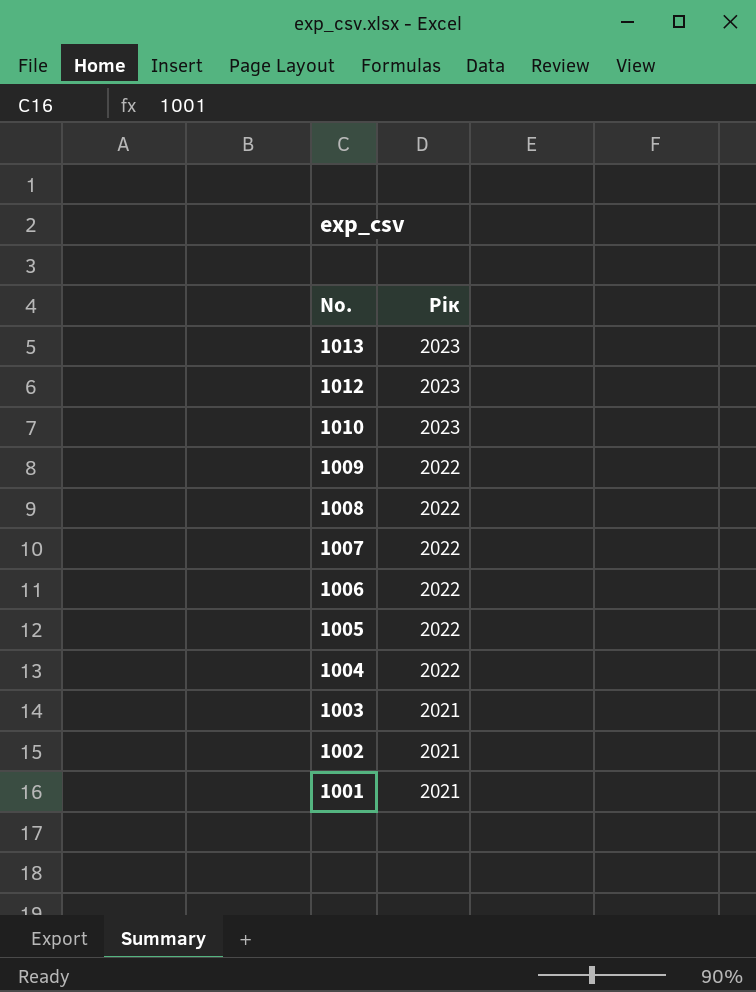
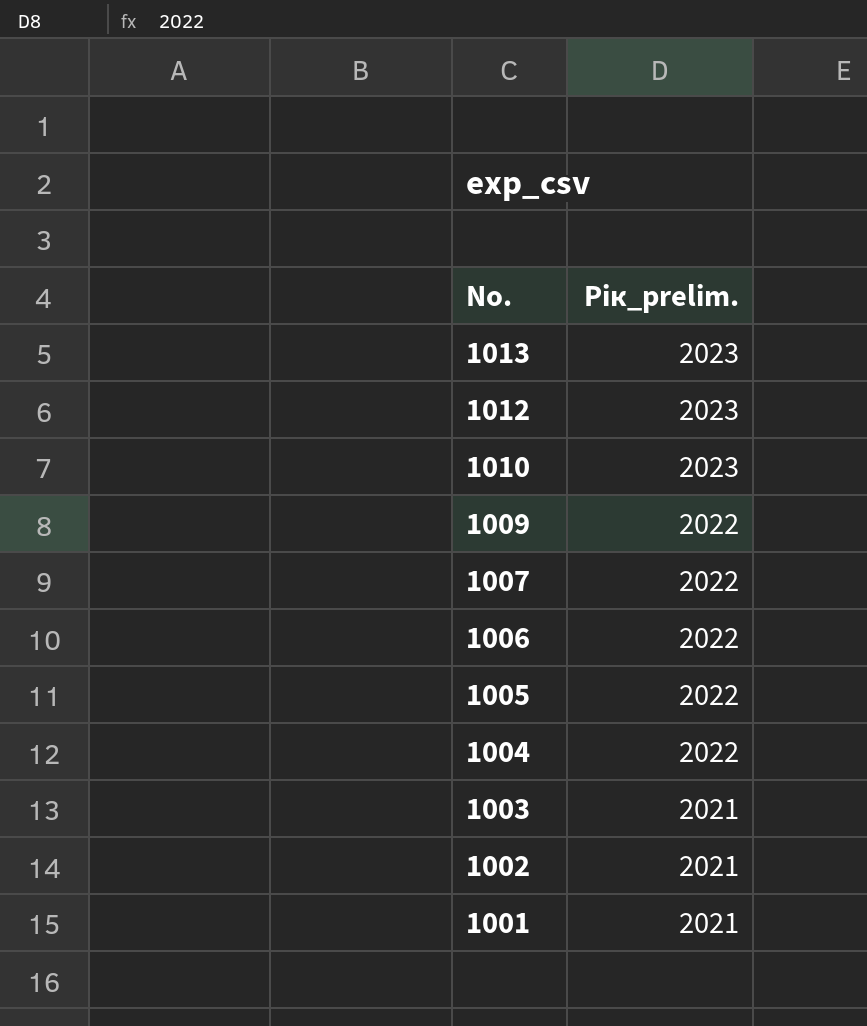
column name: Рік -> Рік_prelim.
row 1008: 2022 -> none

